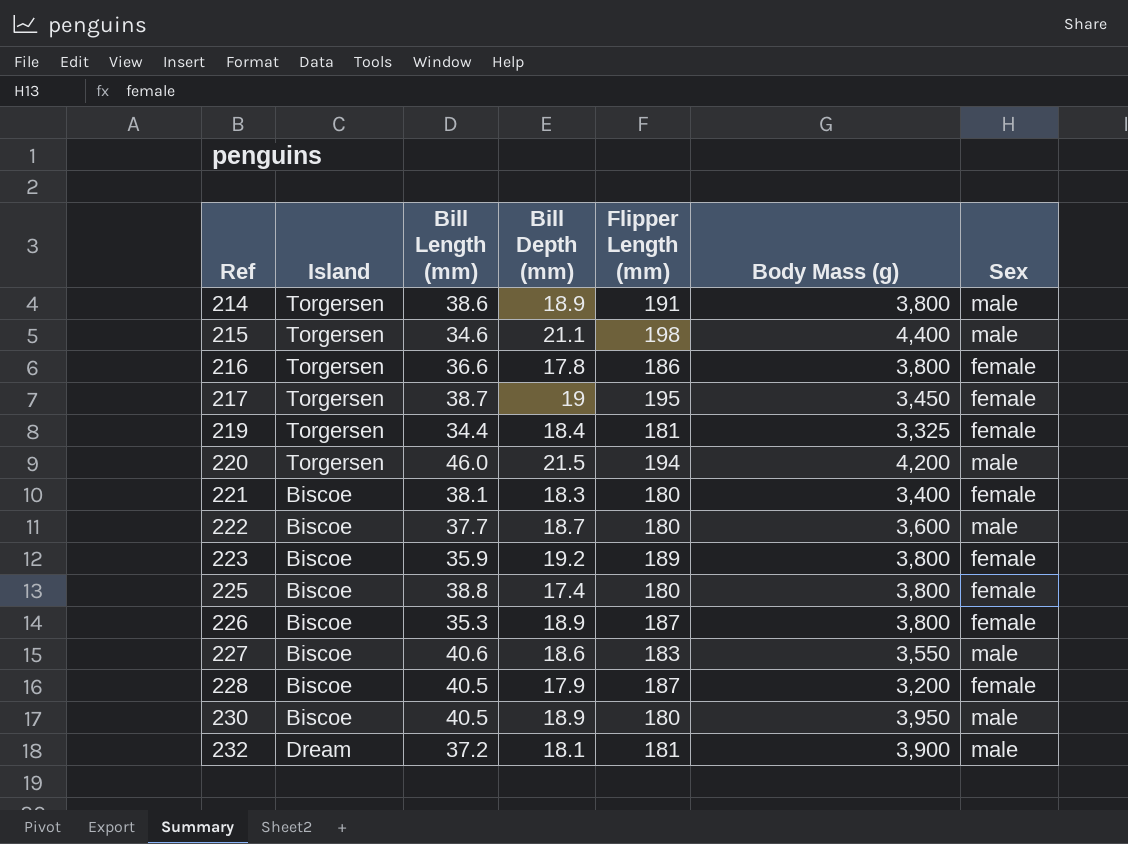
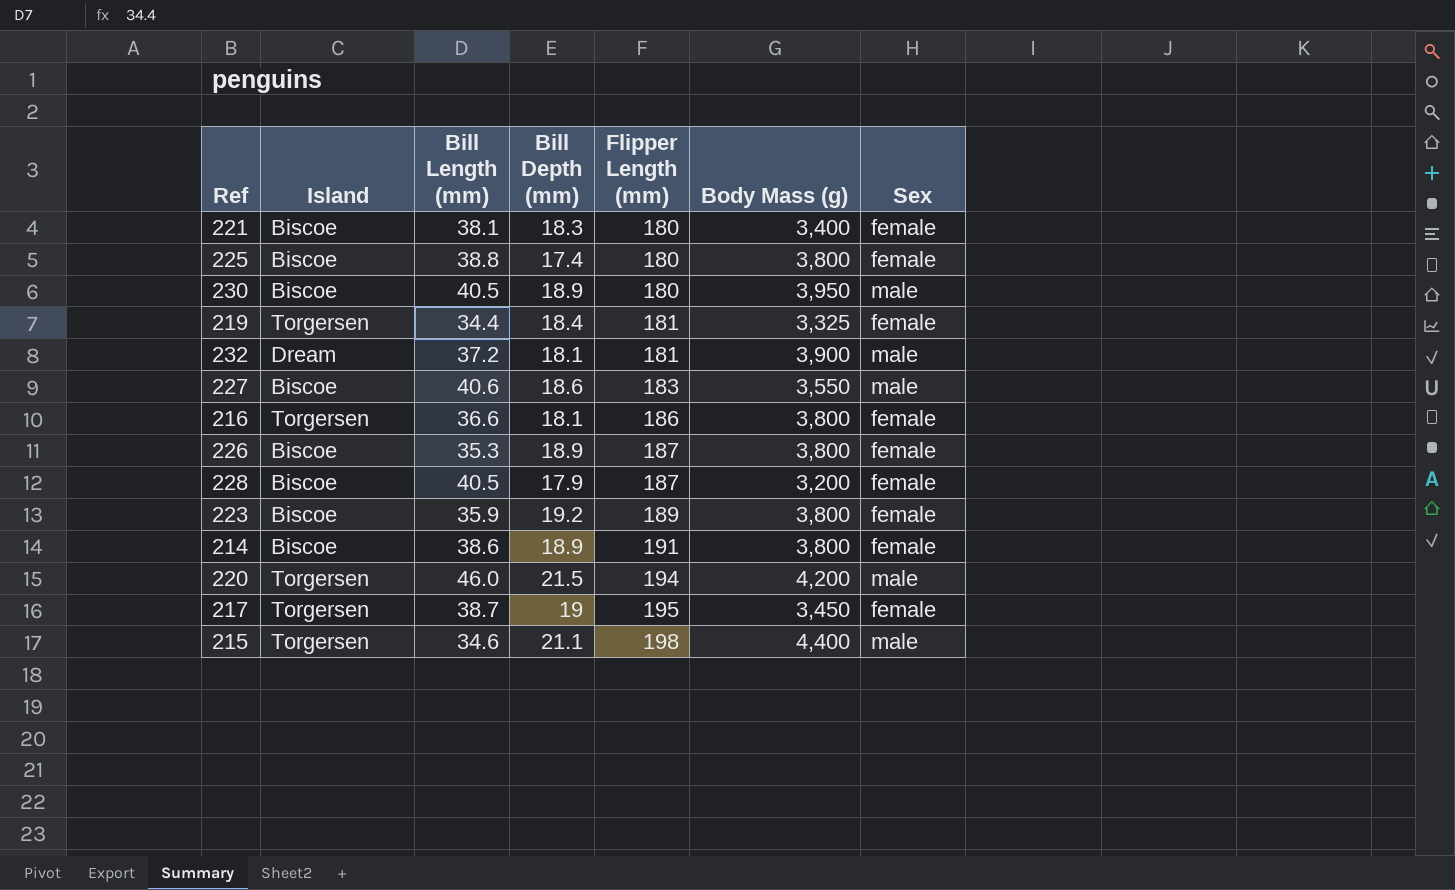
row order: Ref ascending -> Flipper Length (mm) ascending
row 222: Biscoe | 37.7 | 18.7 | 180 | 3,600 | male -> none
216 | Bill Depth (mm): 17.8 -> 18.1
214 | Island: Torgersen -> Biscoe
214 | Sex: male -> female

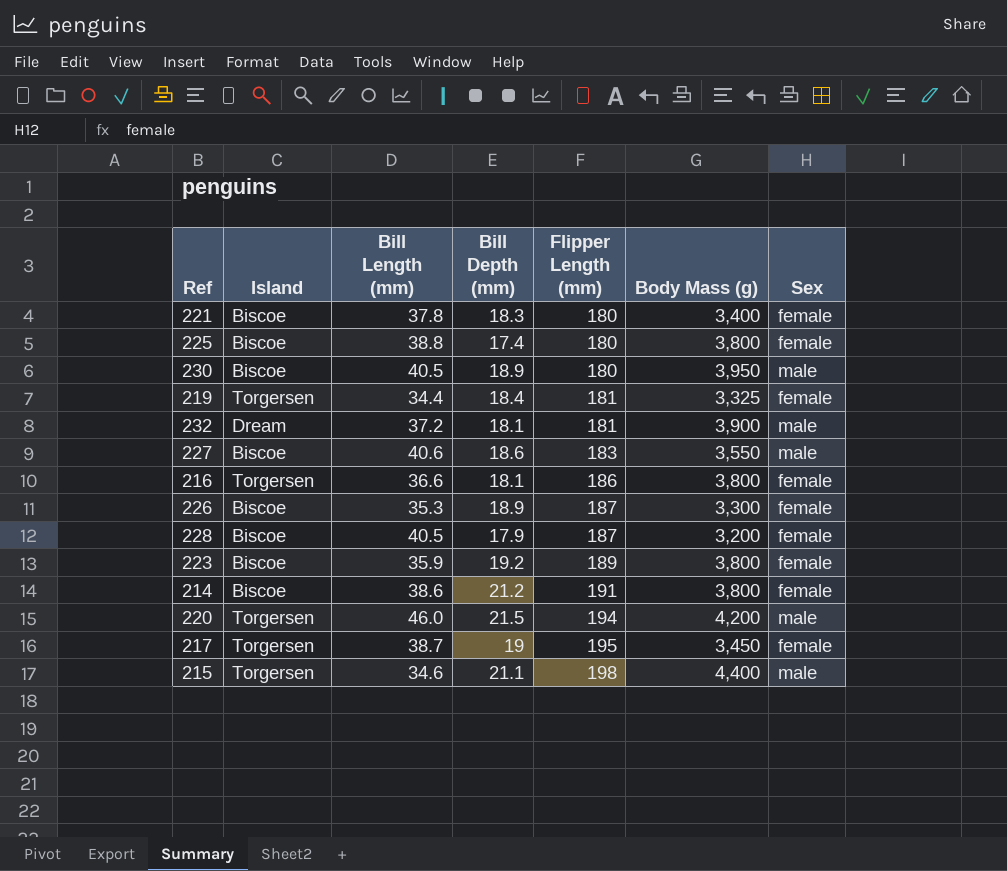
221 | Bill Length (mm): 38.1 -> 37.8
226 | Body Mass (g): 3,800 -> 3,300
214 | Bill Depth (mm): 18.9 -> 21.2

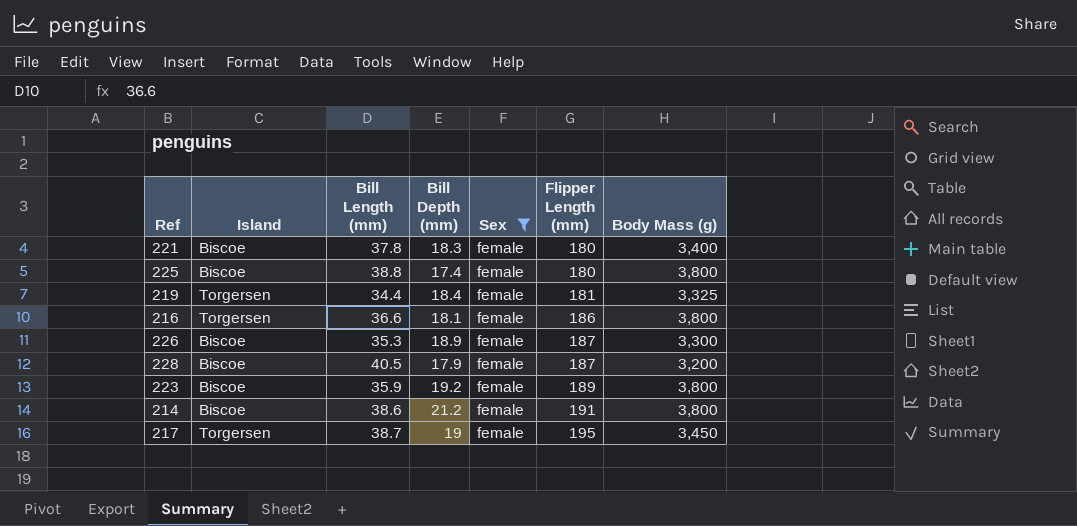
filter: none -> Sex = female
column Sex | position: 7 -> 5

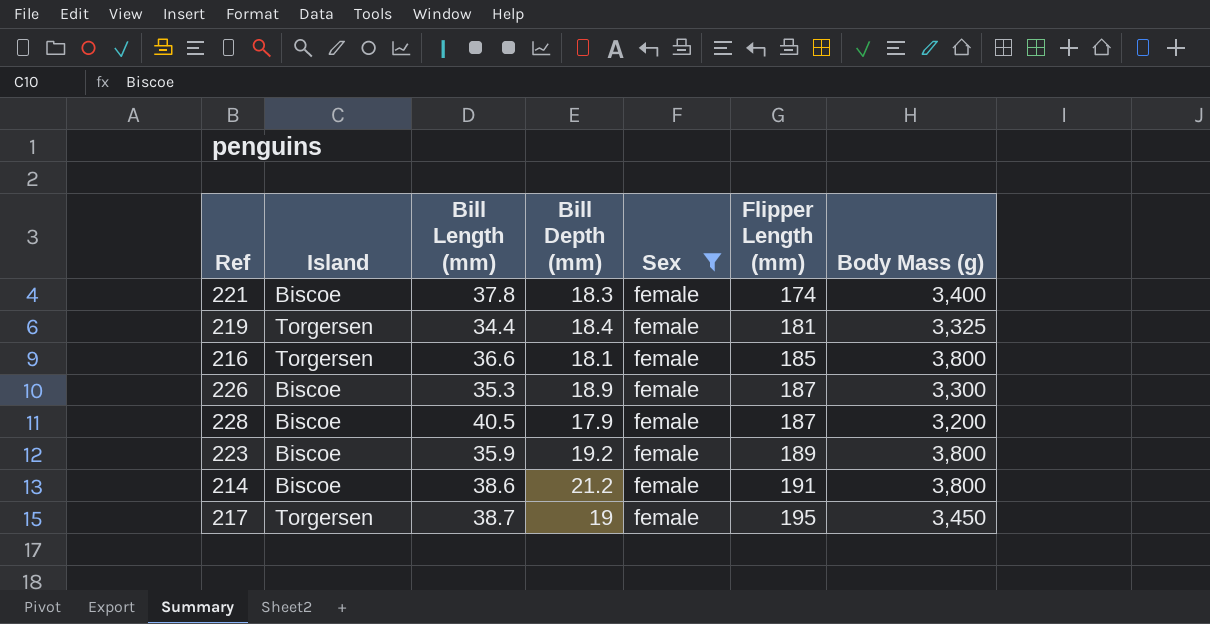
row 225: Biscoe | 38.8 | 17.4 | female | 180 | 3,800 -> none
221 | Flipper Length (mm): 180 -> 174
216 | Flipper Length (mm): 186 -> 185

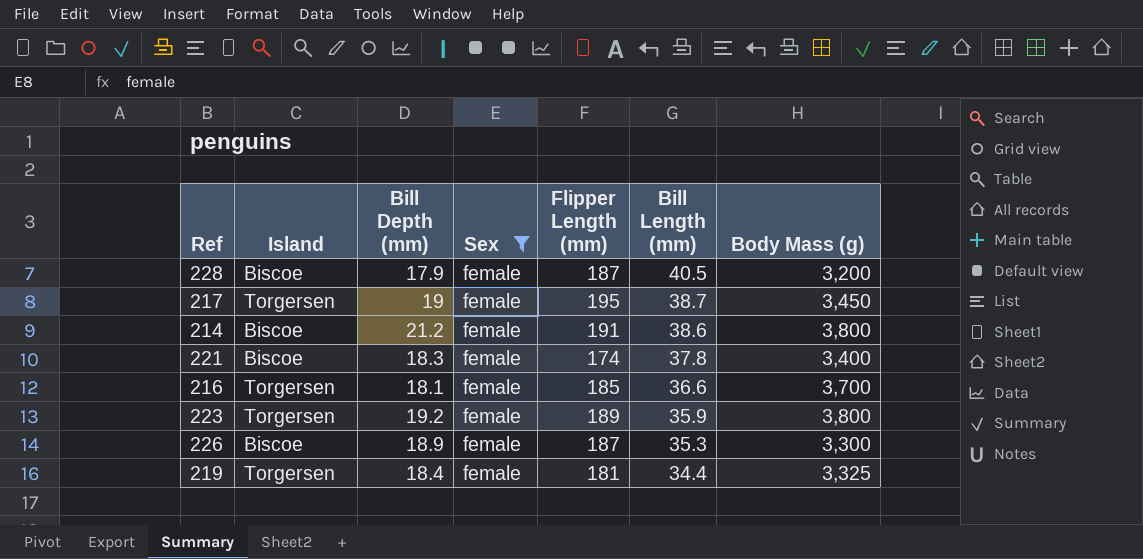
row order: Flipper Length (mm) ascending -> Bill Length (mm) descending
column Bill Length (mm) | position: 3 -> 6
216 | Body Mass (g): 3,800 -> 3,700
223 | Island: Biscoe -> Torgersen

